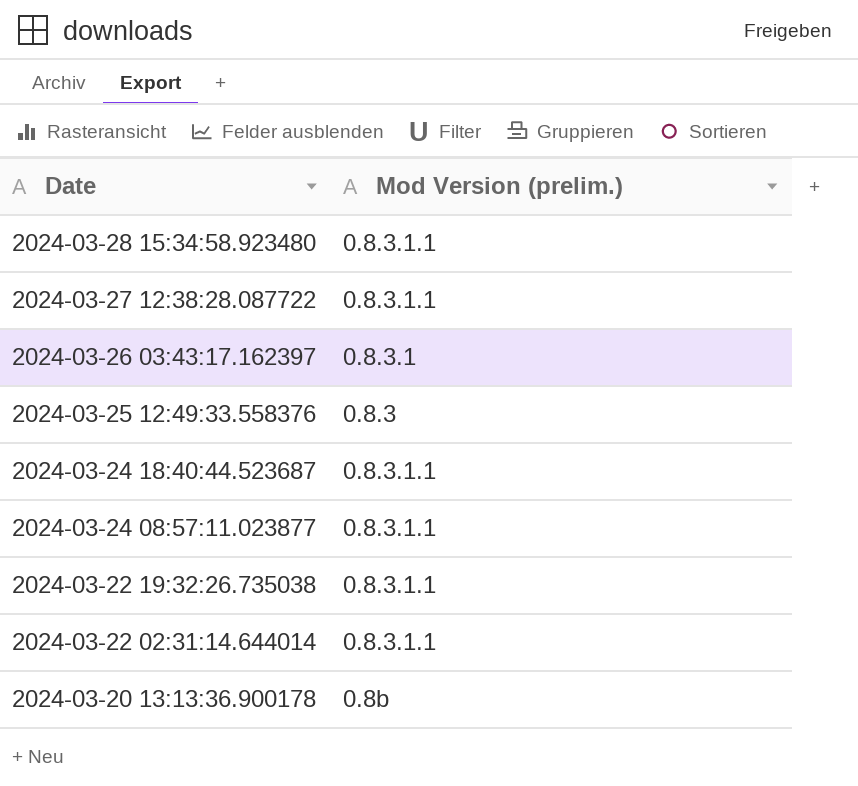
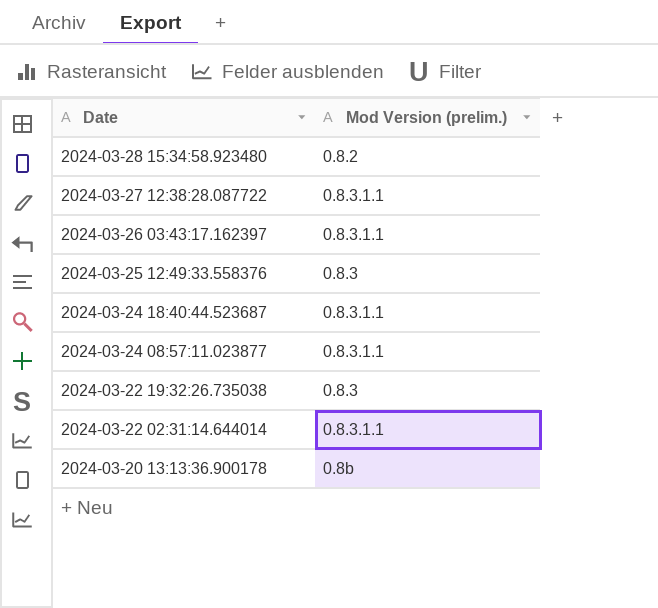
2024-03-28 15:34:58.923480 | Mod Version (prelim.): 0.8.3.1.1 -> 0.8.2
2024-03-26 03:43:17.162397 | Mod Version (prelim.): 0.8.3.1 -> 0.8.3.1.1
2024-03-22 19:32:26.735038 | Mod Version (prelim.): 0.8.3.1.1 -> 0.8.3

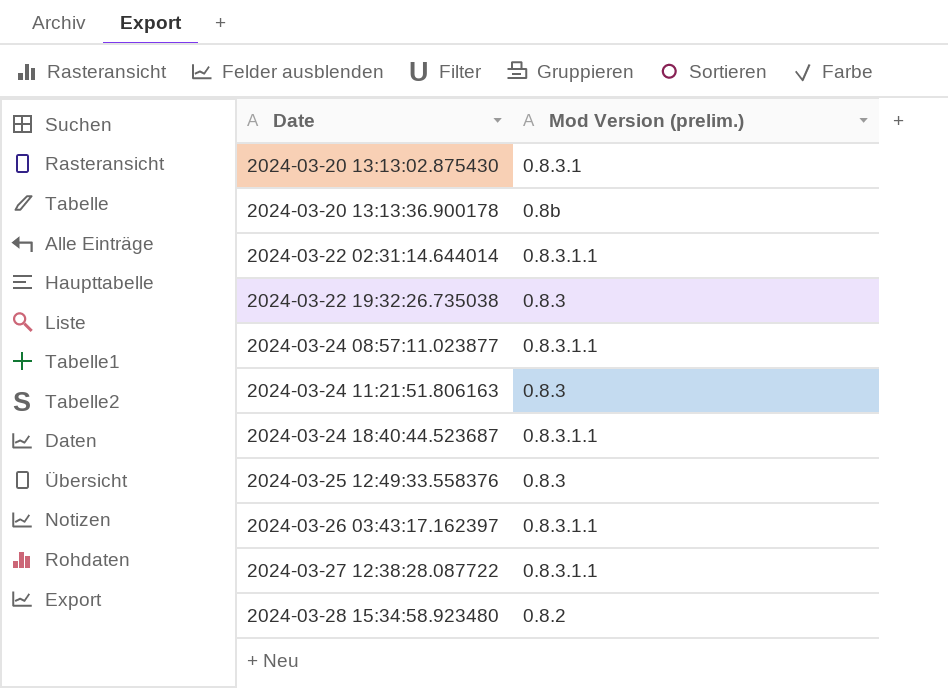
row order: Date descending -> Date ascending
row 2024-03-20 13:13:02.875430: none -> 0.8.3.1
row 2024-03-24 11:21:51.806163: none -> 0.8.3

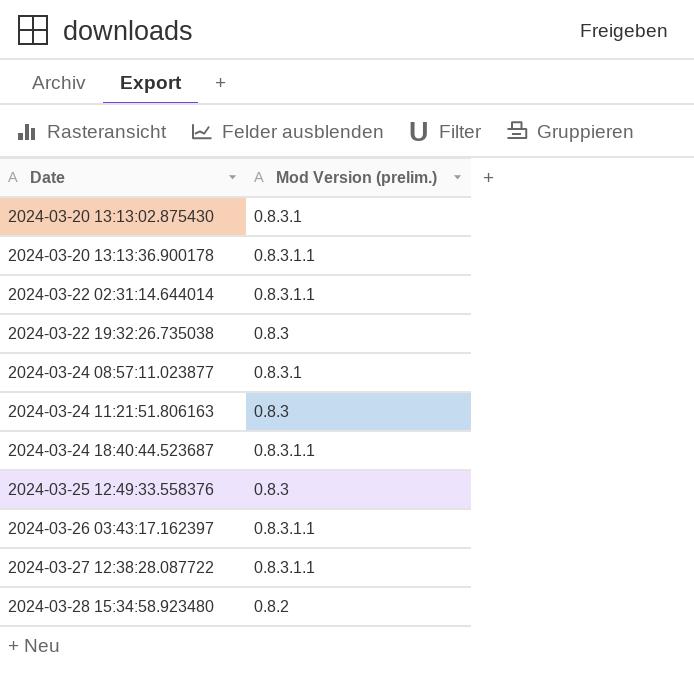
2024-03-20 13:13:36.900178 | Mod Version (prelim.): 0.8b -> 0.8.3.1.1
2024-03-24 08:57:11.023877 | Mod Version (prelim.): 0.8.3.1.1 -> 0.8.3.1

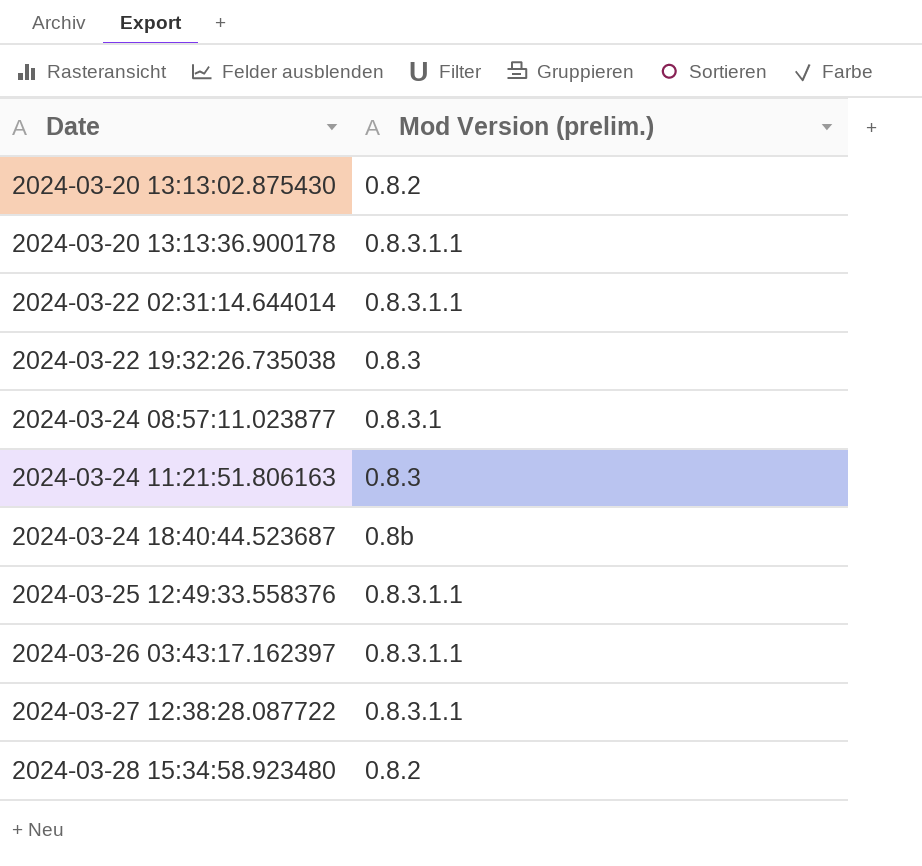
2024-03-20 13:13:02.875430 | Mod Version (prelim.): 0.8.3.1 -> 0.8.2
2024-03-24 18:40:44.523687 | Mod Version (prelim.): 0.8.3.1.1 -> 0.8b
2024-03-25 12:49:33.558376 | Mod Version (prelim.): 0.8.3 -> 0.8.3.1.1

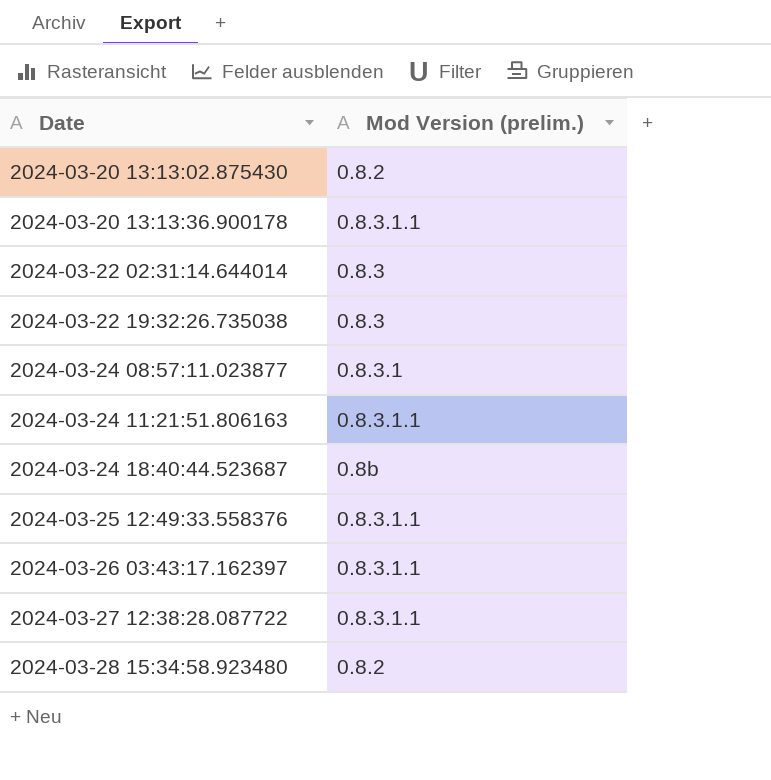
2024-03-22 02:31:14.644014 | Mod Version (prelim.): 0.8.3.1.1 -> 0.8.3
2024-03-24 11:21:51.806163 | Mod Version (prelim.): 0.8.3 -> 0.8.3.1.1

